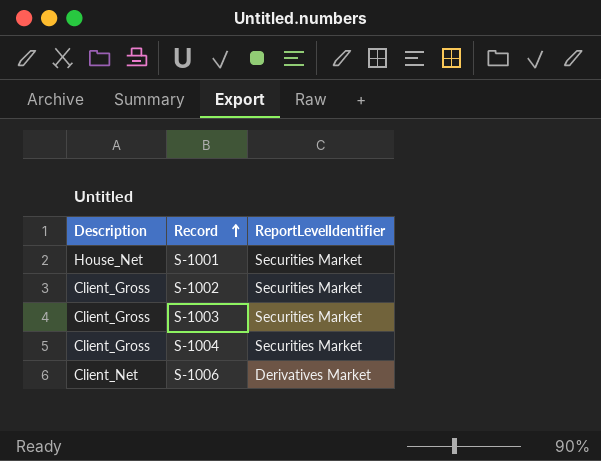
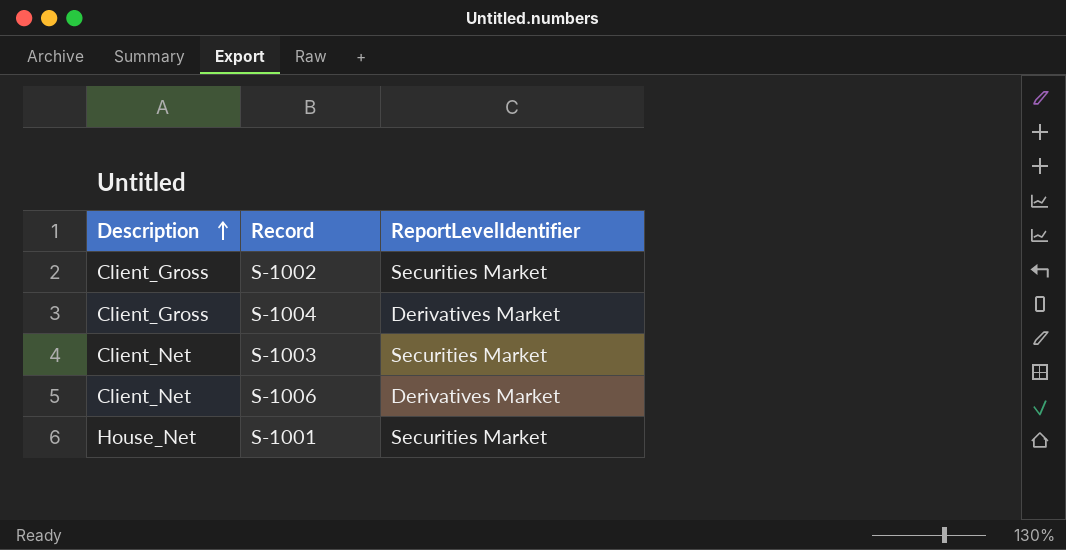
row order: Record ascending -> Description ascending
S-1004 | ReportLevelIdentifier: Securities Market -> Derivatives Market
S-1003 | Description: Client_Gross -> Client_Net

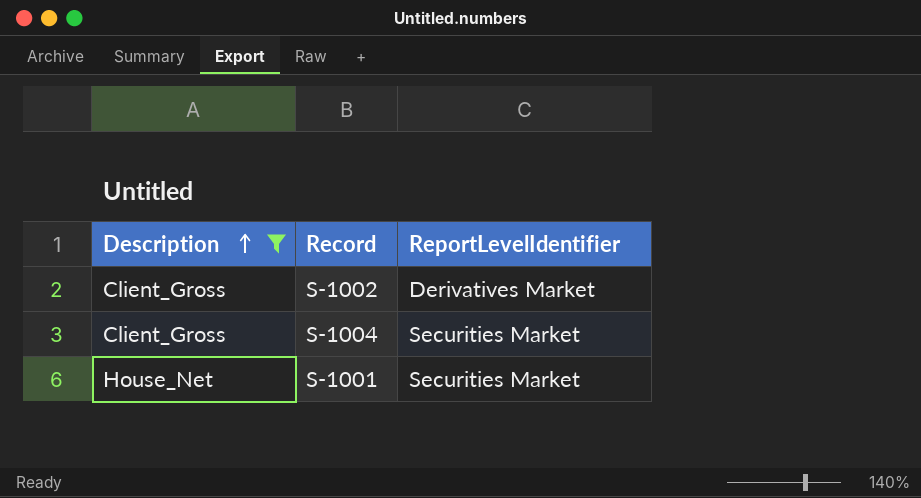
filter: none -> Description != Client_Net
S-1002 | ReportLevelIdentifier: Securities Market -> Derivatives Market
S-1004 | ReportLevelIdentifier: Derivatives Market -> Securities Market

